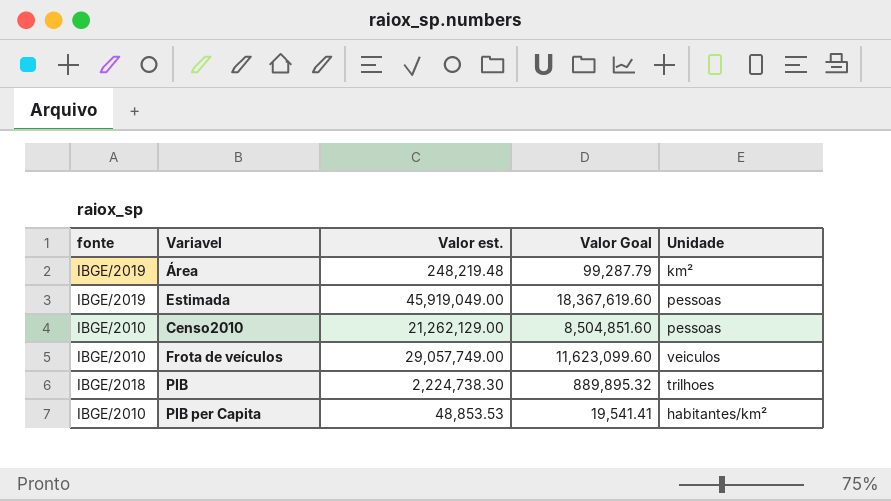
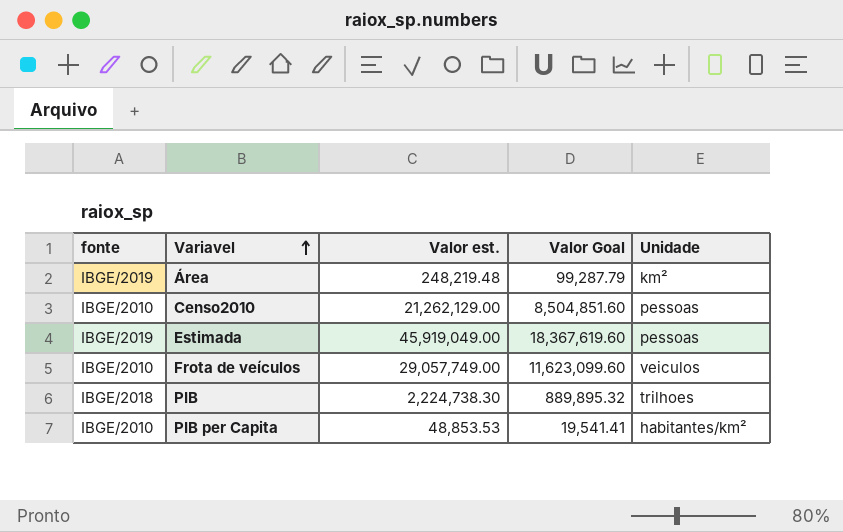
row order: none -> Variavel ascending

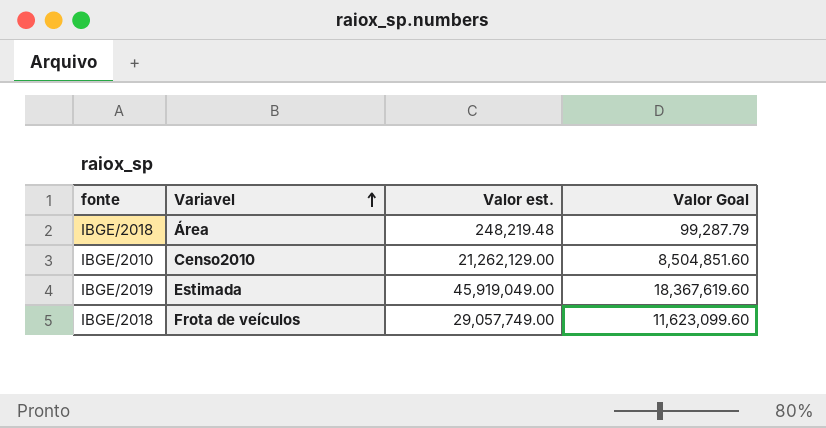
column Unidade | position: 5 -> none
row PIB: IBGE/2018 | 2,224,738.30 | 889,895.32 | trilhoes -> none
row PIB per Capita: IBGE/2010 | 48,853.53 | 19,541.41 | habitantes/km² -> none
Área | fonte: IBGE/2019 -> IBGE/2018
Frota de veículos | fonte: IBGE/2010 -> IBGE/2018

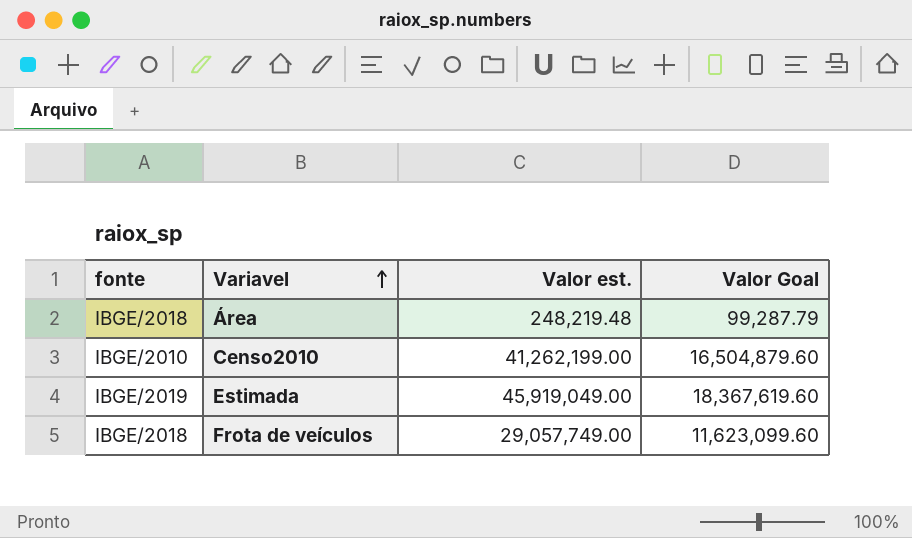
Censo2010 | Valor est.: 21,262,129.00 -> 41,262,199.00
Censo2010 | Valor Goal: 8,504,851.60 -> 16,504,879.60

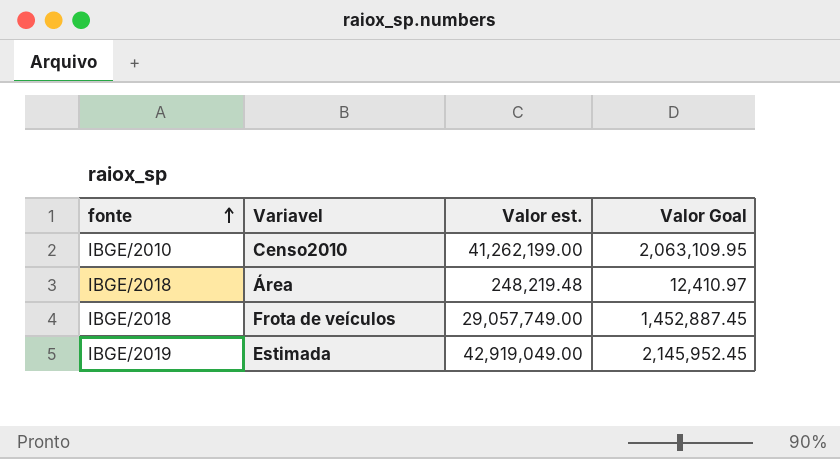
row order: Variavel ascending -> fonte ascending
column Valor Goal | formula: [Valor est.] * 0.4 -> [Valor est.] * 0.05
Estimada | Valor est.: 45,919,049.00 -> 42,919,049.00

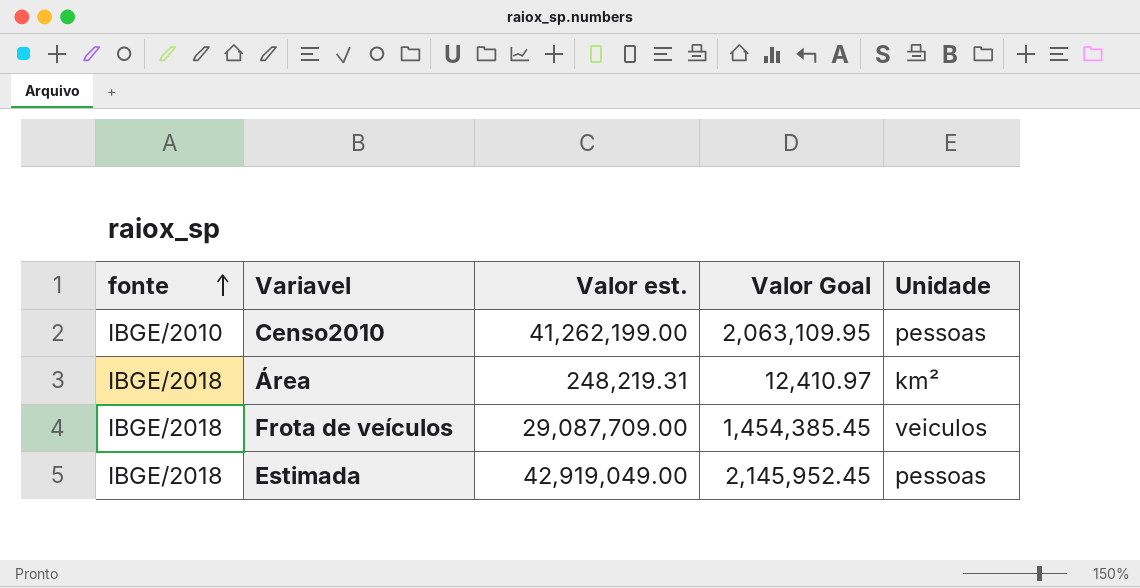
column Unidade | position: none -> 5
Área | Valor est.: 248,219.48 -> 248,219.31
Frota de veículos | Valor est.: 29,057,749.00 -> 29,087,709.00
Frota de veículos | Valor Goal: 1,452,887.45 -> 1,454,385.45
Estimada | fonte: IBGE/2019 -> IBGE/2018

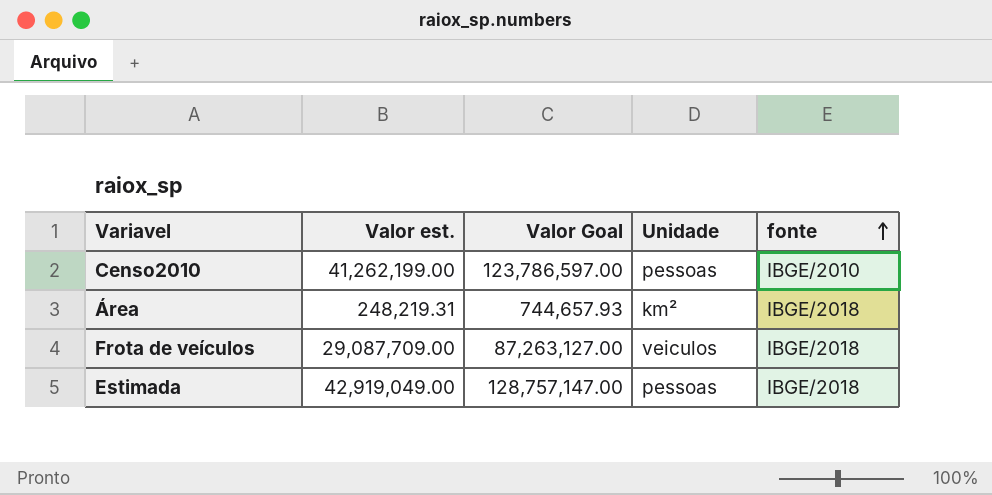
column Valor Goal | formula: [Valor est.] * 0.05 -> [Valor est.] * 3
column fonte | position: 1 -> 5

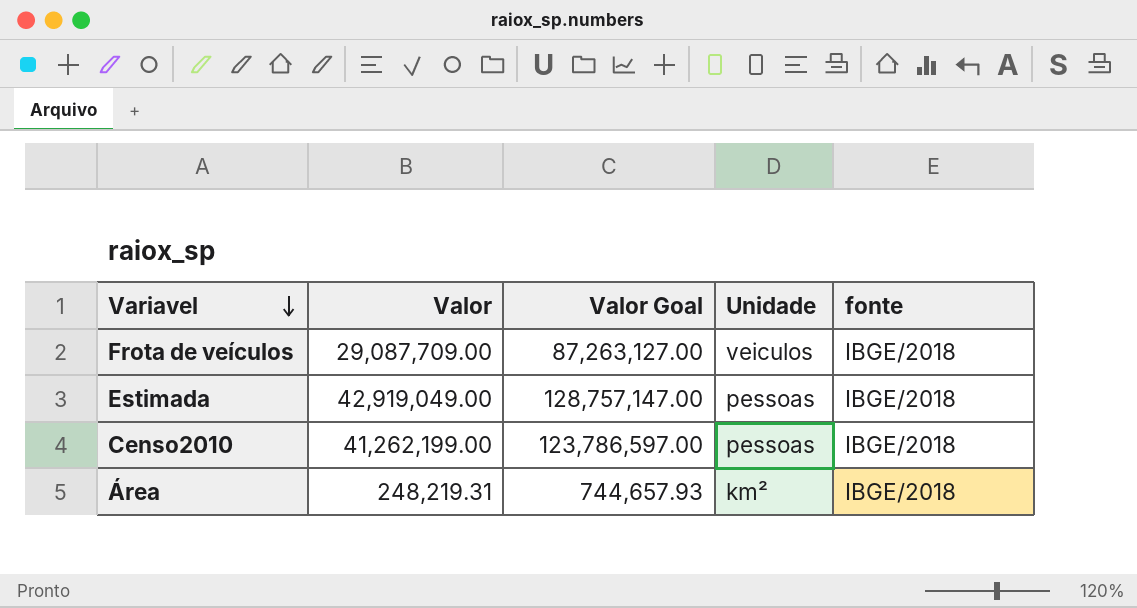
row order: fonte ascending -> Variavel descending
column name: Valor est. -> Valor
Censo2010 | fonte: IBGE/2010 -> IBGE/2018

